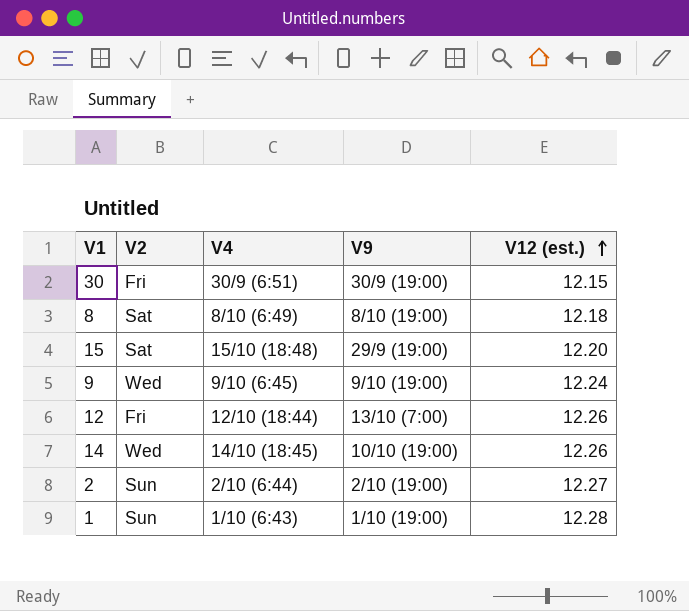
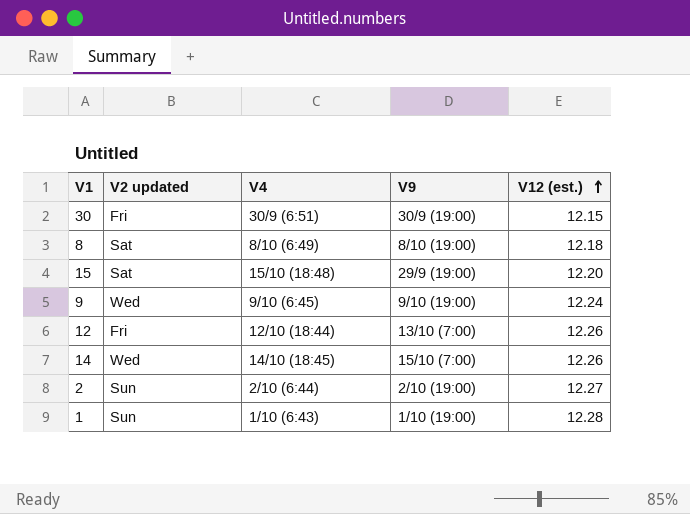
column name: V2 -> V2 updated
14 | V9: 10/10 (19:00) -> 15/10 (7:00)

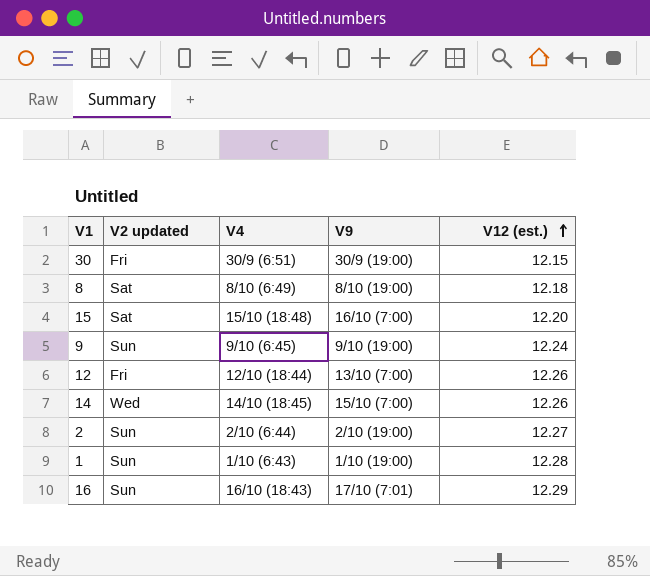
15 | V9: 29/9 (19:00) -> 16/10 (7:00)
9 | V2 updated: Wed -> Sun
row 16: none -> Sun | 16/10 (18:43) | 17/10 (7:01) | 12.29

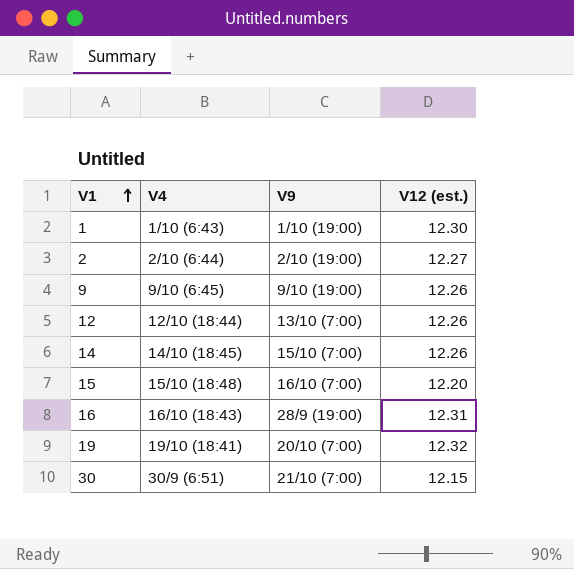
row order: V12 (est.) ascending -> V1 ascending
column V2 updated | position: 2 -> none
row 8: Sat | 8/10 (6:49) | 8/10 (19:00) | 12.18 -> none
1 | V12 (est.): 12.28 -> 12.30
9 | V12 (est.): 12.24 -> 12.26
16 | V9: 17/10 (7:01) -> 28/9 (19:00)
16 | V12 (est.): 12.29 -> 12.31
row 19: none -> 19/10 (18:41) | 20/10 (7:00) | 12.32
30 | V9: 30/9 (19:00) -> 21/10 (7:00)

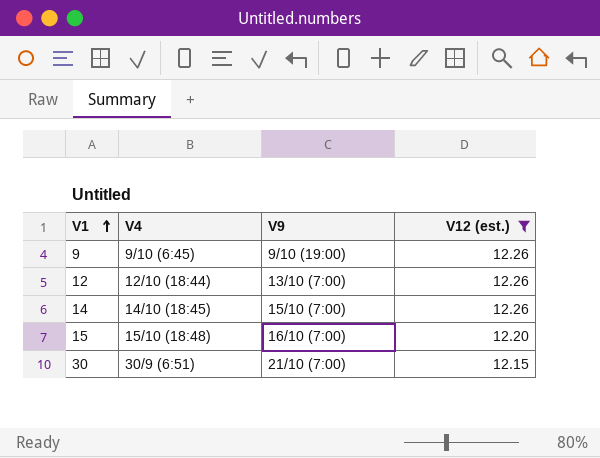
filter: none -> V12 (est.) <= 12.26

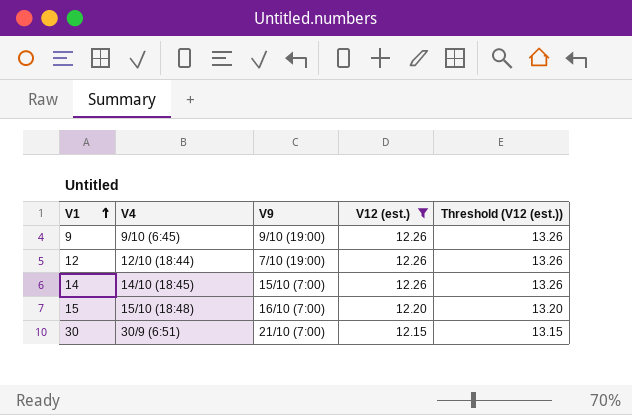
column Threshold (V12 (est.)) | formula: none -> [V12 (est.)] + 1
12 | V9: 13/10 (7:00) -> 7/10 (19:00)

